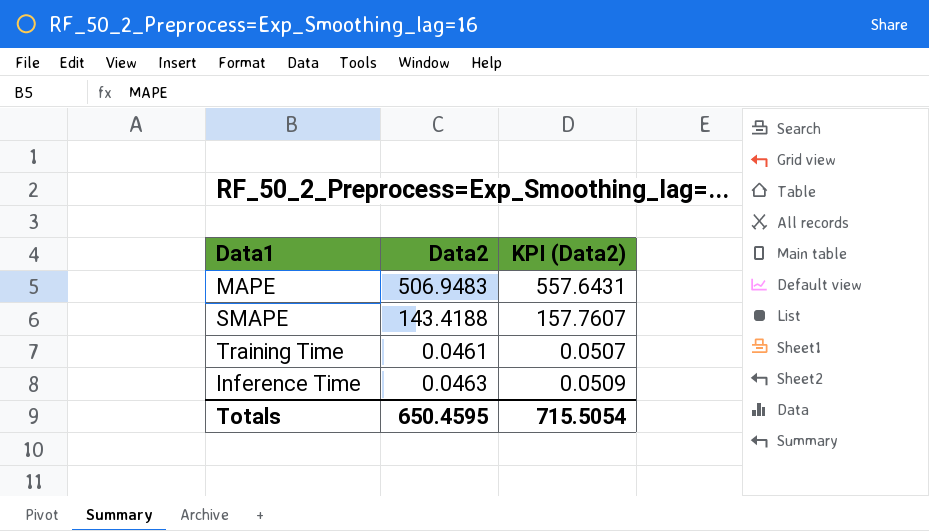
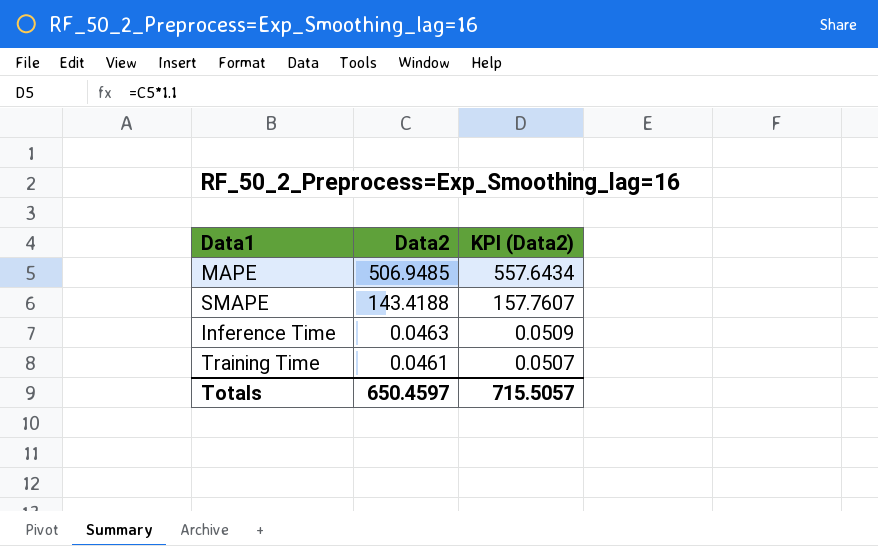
row order: none -> Data2 descending
MAPE | Data2: 506.9483 -> 506.9485
MAPE | KPI (Data2): 557.6431 -> 557.6434
Totals | Data2: 650.4595 -> 650.4597
Totals | KPI (Data2): 715.5054 -> 715.5057

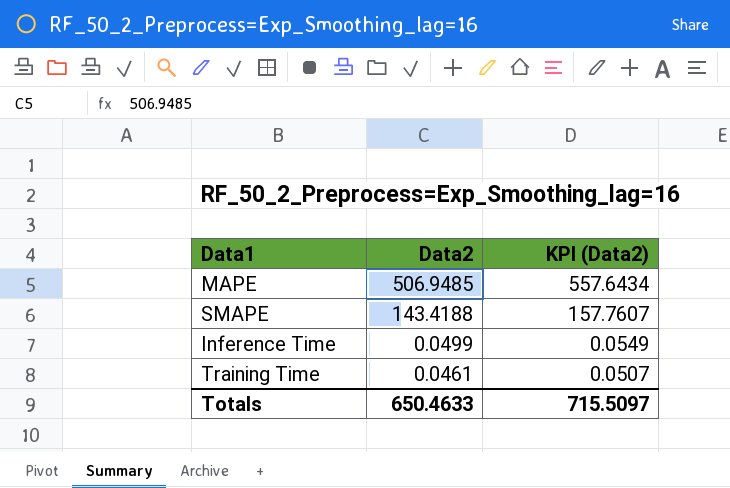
Inference Time | Data2: 0.0463 -> 0.0499
Inference Time | KPI (Data2): 0.0509 -> 0.0549
Totals | Data2: 650.4597 -> 650.4633
Totals | KPI (Data2): 715.5057 -> 715.5097

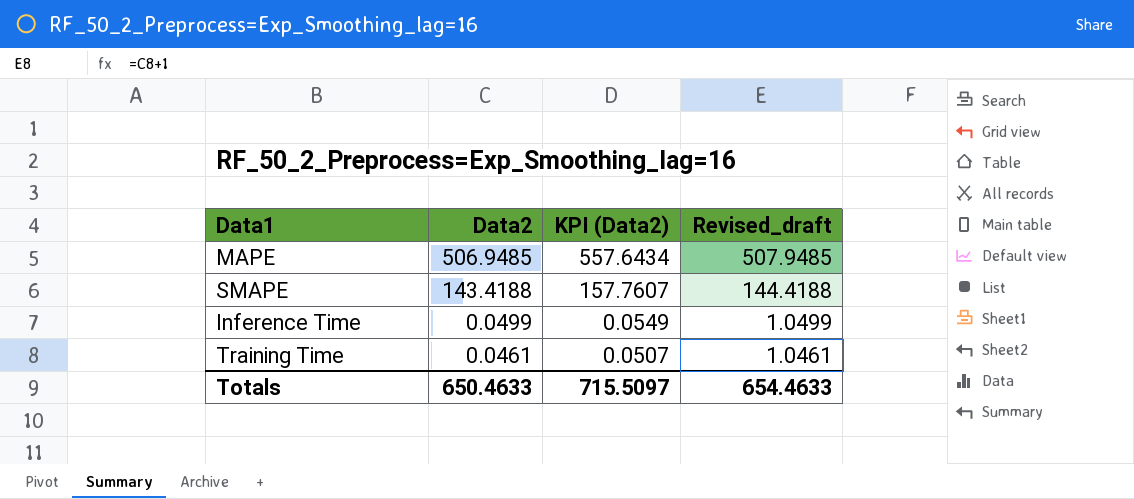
column Revised_draft | formula: none -> [Data2] + 1

